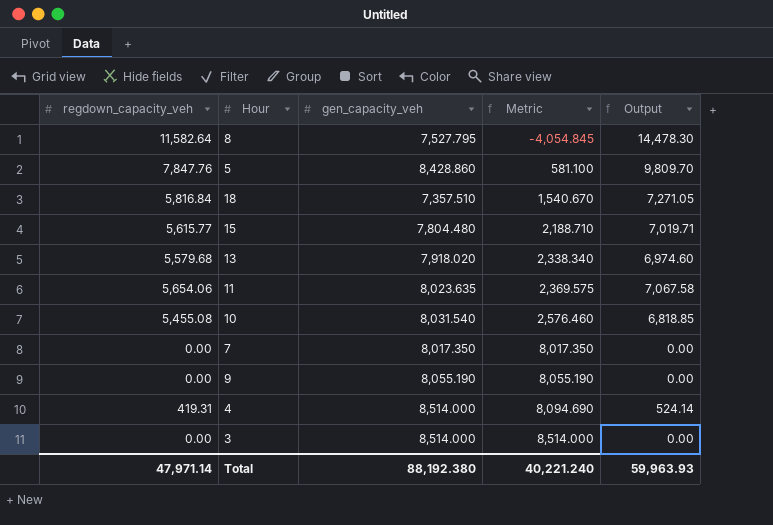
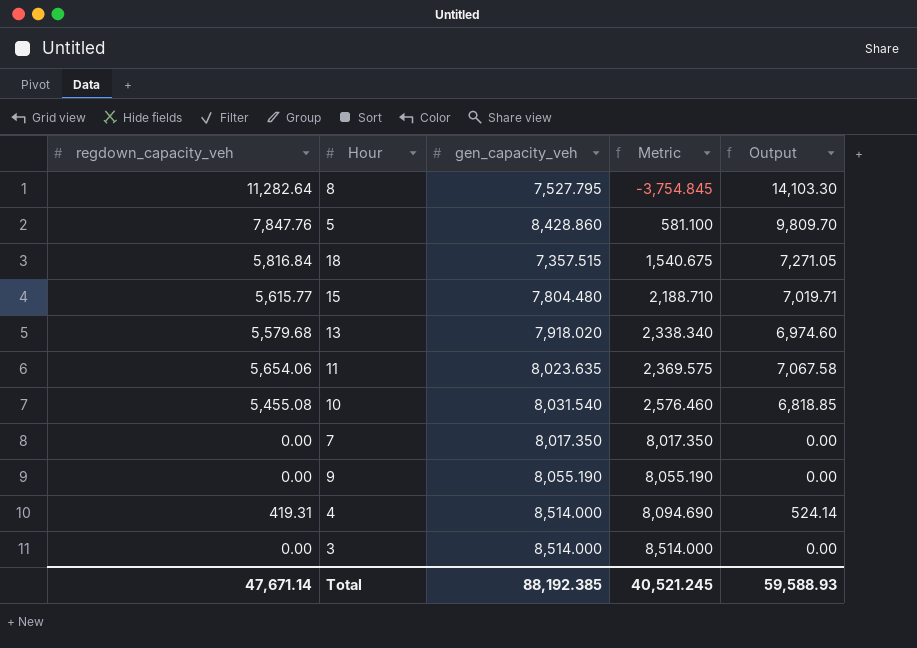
8 | regdown_capacity_veh: 11,582.64 -> 11,282.64
8 | Metric: -4,054.845 -> -3,754.845
8 | Output: 14,478.30 -> 14,103.30
18 | gen_capacity_veh: 7,357.510 -> 7,357.515
18 | Metric: 1,540.670 -> 1,540.675
Total | regdown_capacity_veh: 47,971.14 -> 47,671.14
Total | gen_capacity_veh: 88,192.380 -> 88,192.385
Total | Metric: 40,221.240 -> 40,521.245
Total | Output: 59,963.93 -> 59,588.93

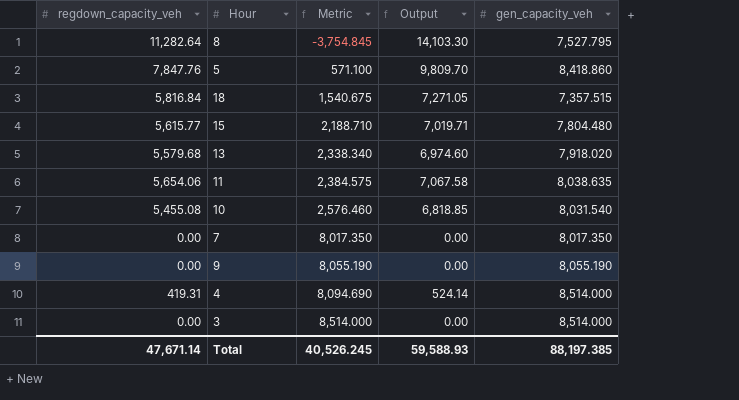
column gen_capacity_veh | position: 3 -> 5
5 | Metric: 581.100 -> 571.100
5 | gen_capacity_veh: 8,428.860 -> 8,418.860
11 | Metric: 2,369.575 -> 2,384.575
11 | gen_capacity_veh: 8,023.635 -> 8,038.635
Total | Metric: 40,521.245 -> 40,526.245
Total | gen_capacity_veh: 88,192.385 -> 88,197.385

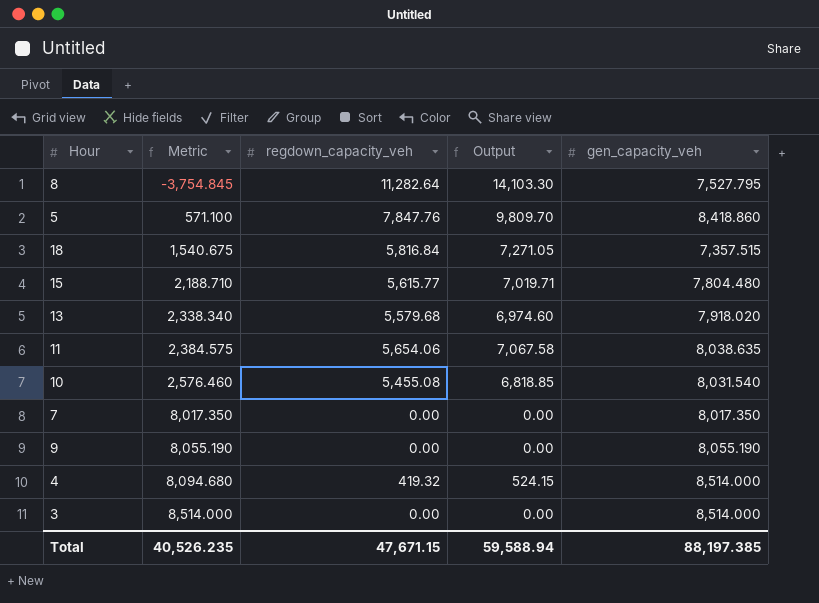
column regdown_capacity_veh | position: 1 -> 3
4 | Metric: 8,094.690 -> 8,094.680
4 | regdown_capacity_veh: 419.31 -> 419.32
4 | Output: 524.14 -> 524.15
Total | Metric: 40,526.245 -> 40,526.235
Total | regdown_capacity_veh: 47,671.14 -> 47,671.15
Total | Output: 59,588.93 -> 59,588.94

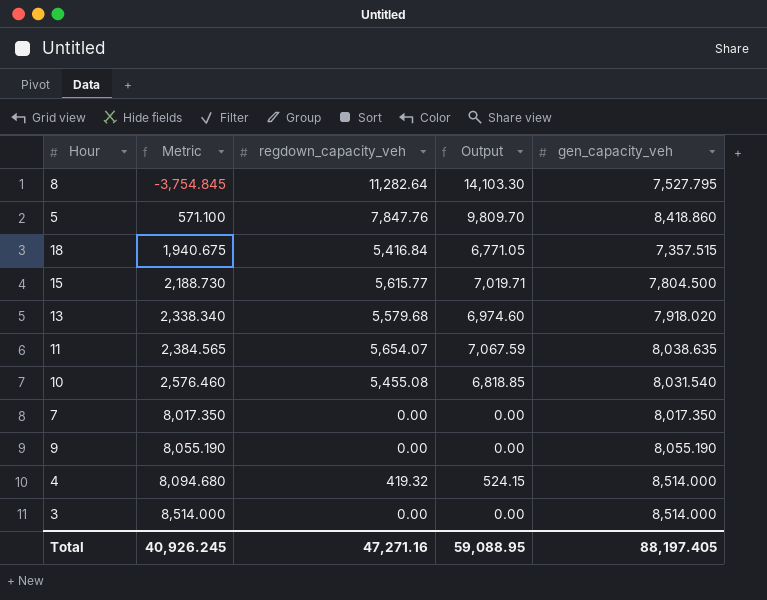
18 | Metric: 1,540.675 -> 1,940.675
18 | regdown_capacity_veh: 5,816.84 -> 5,416.84
18 | Output: 7,271.05 -> 6,771.05
15 | Metric: 2,188.710 -> 2,188.730
15 | gen_capacity_veh: 7,804.480 -> 7,804.500
11 | Metric: 2,384.575 -> 2,384.565
11 | regdown_capacity_veh: 5,654.06 -> 5,654.07
11 | Output: 7,067.58 -> 7,067.59
Total | Metric: 40,526.235 -> 40,926.245
Total | regdown_capacity_veh: 47,671.15 -> 47,271.16
Total | Output: 59,588.94 -> 59,088.95
Total | gen_capacity_veh: 88,197.385 -> 88,197.405

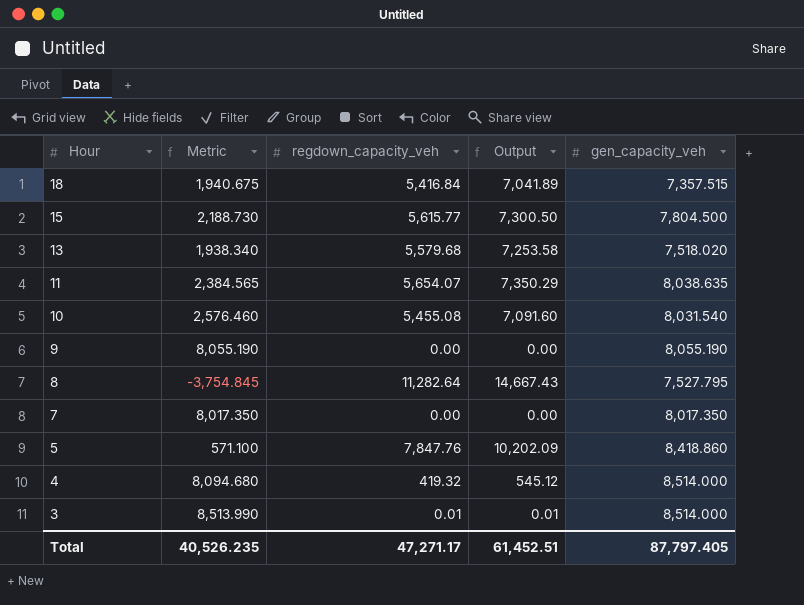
row order: Metric ascending -> Hour descending
column Output | formula: [regdown_capacity_veh] * 1.25 -> [regdown_capacity_veh] * 1.3
13 | Metric: 2,338.340 -> 1,938.340
13 | gen_capacity_veh: 7,918.020 -> 7,518.020
3 | Metric: 8,514.000 -> 8,513.990
3 | regdown_capacity_veh: 0.00 -> 0.01
Total | Metric: 40,926.245 -> 40,526.235
Total | regdown_capacity_veh: 47,271.16 -> 47,271.17
Total | Output: 59,088.95 -> 61,452.51
Total | gen_capacity_veh: 88,197.405 -> 87,797.405

